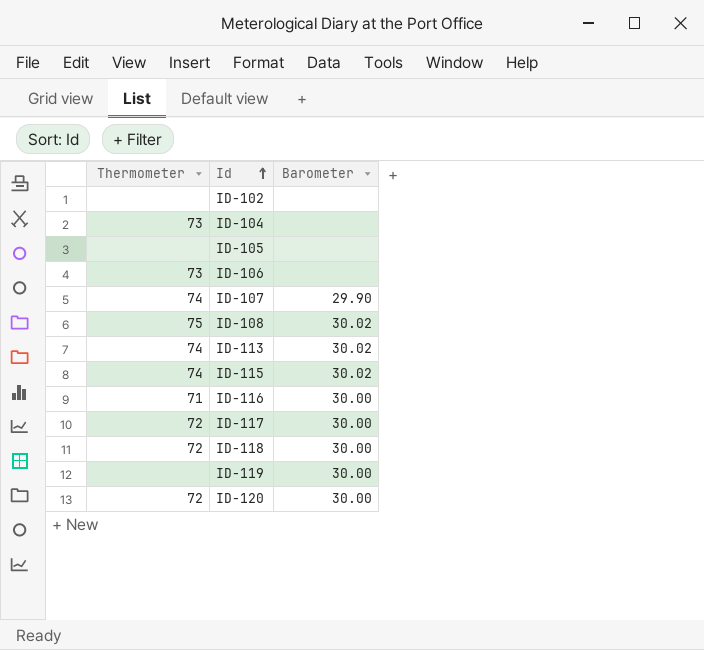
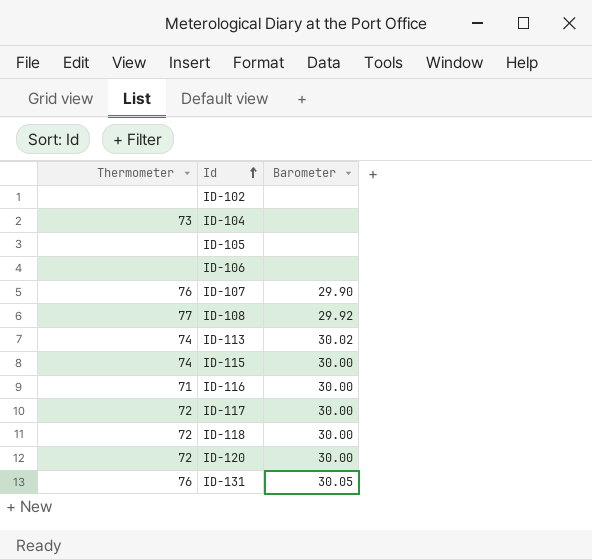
row ID-119: none | 30.00 -> none
ID-106 | Thermometer: 73 -> none
ID-107 | Thermometer: 74 -> 76
ID-108 | Thermometer: 75 -> 77
ID-108 | Barometer: 30.02 -> 29.92
ID-115 | Barometer: 30.02 -> 30.00
row ID-131: none -> 76 | 30.05

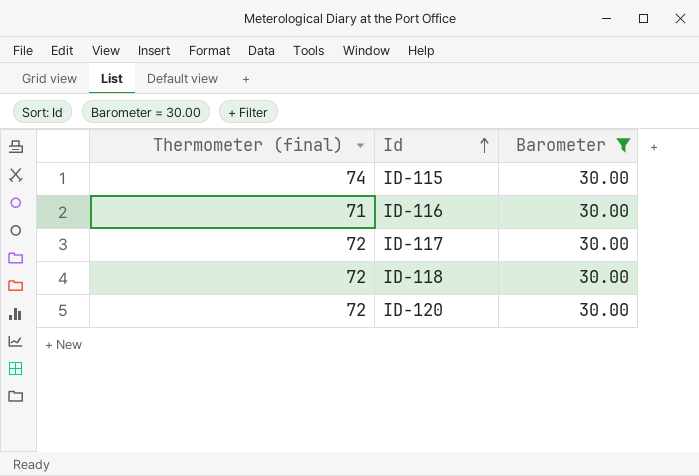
filter: none -> Barometer = 30.00
column name: Thermometer -> Thermometer (final)

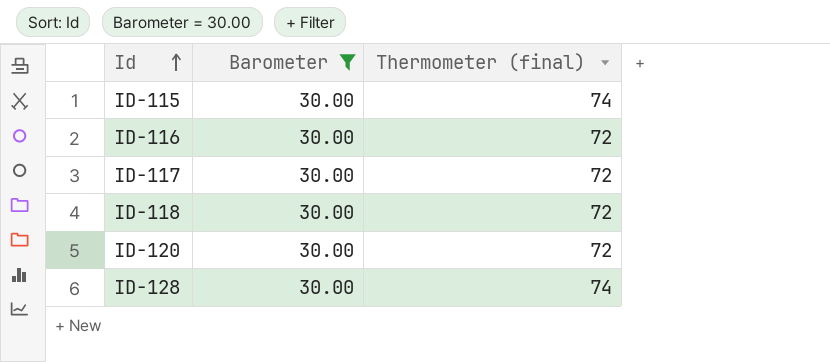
column Thermometer (final) | position: 1 -> 3
ID-116 | Thermometer (final): 71 -> 72
row ID-128: none -> 30.00 | 74

